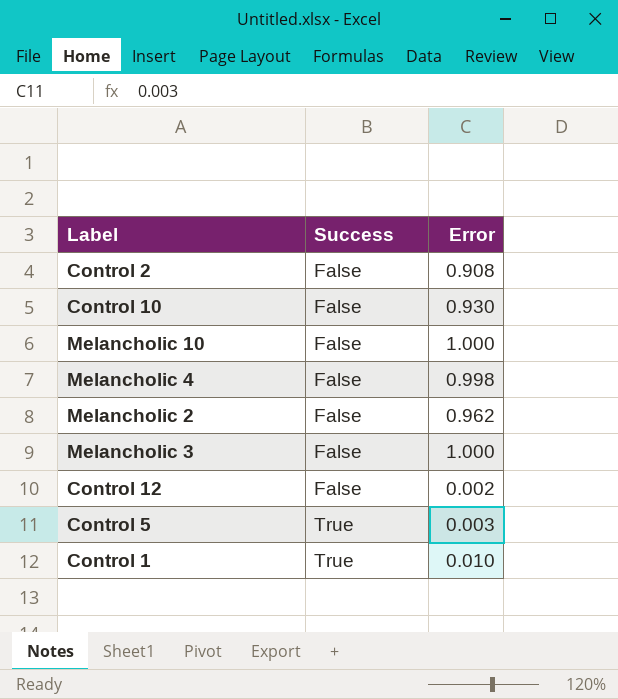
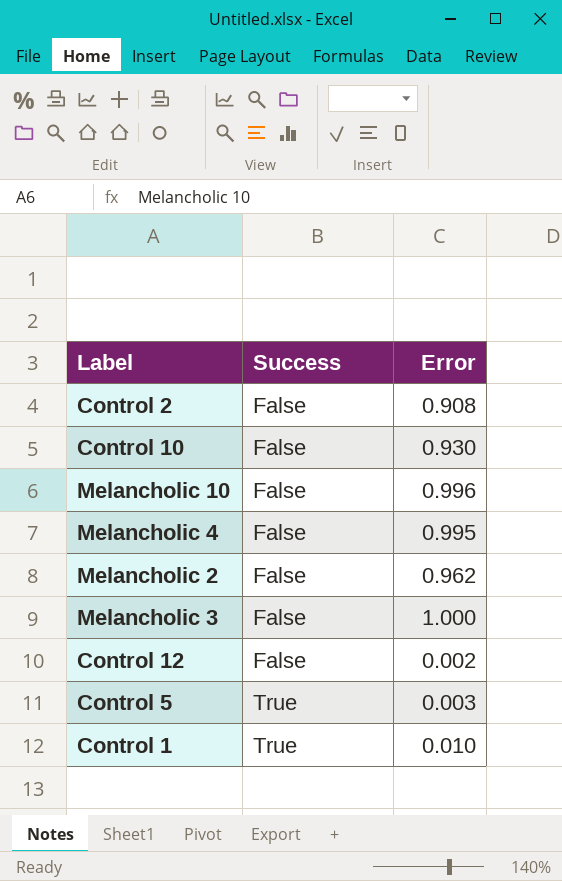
Melancholic 10 | Error: 1.000 -> 0.996
Melancholic 4 | Error: 0.998 -> 0.995

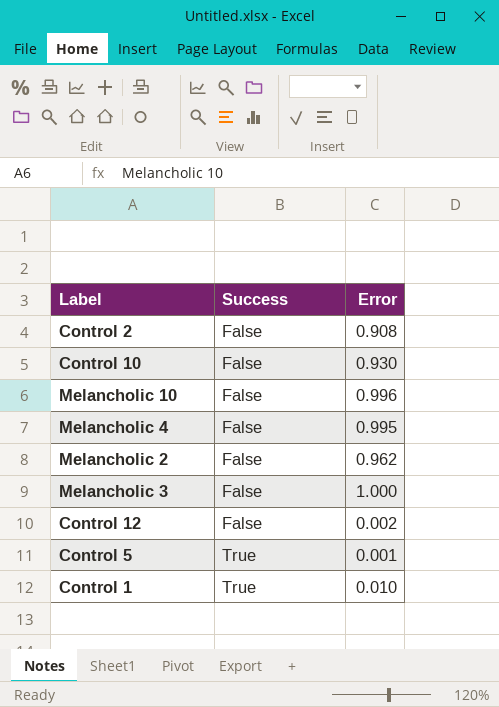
Control 5 | Error: 0.003 -> 0.001

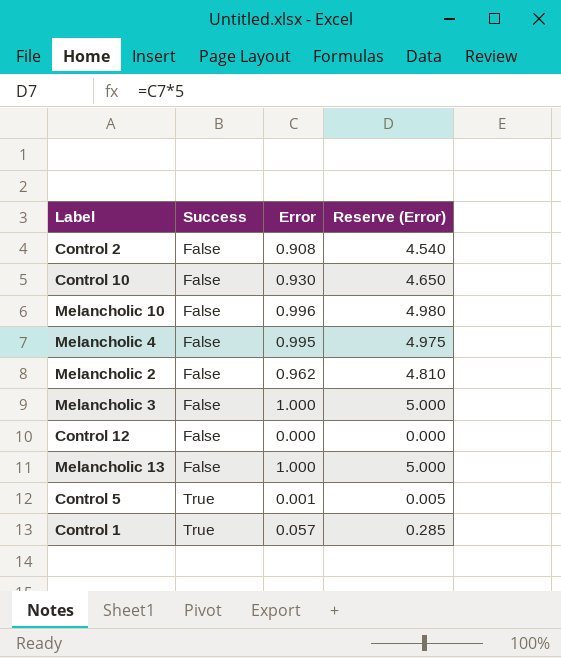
column Reserve (Error) | formula: none -> [Error] * 5
Control 12 | Error: 0.002 -> 0.000
row Melancholic 13: none -> False | 1.000 | 5.000
Control 1 | Error: 0.010 -> 0.057

